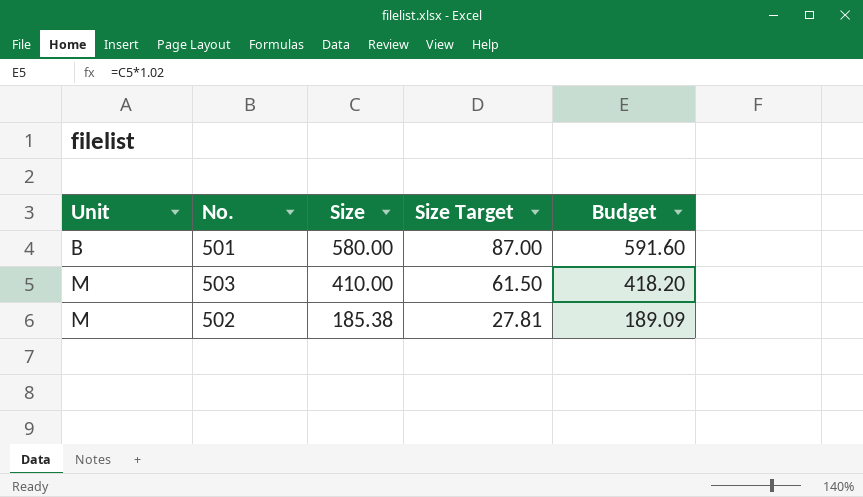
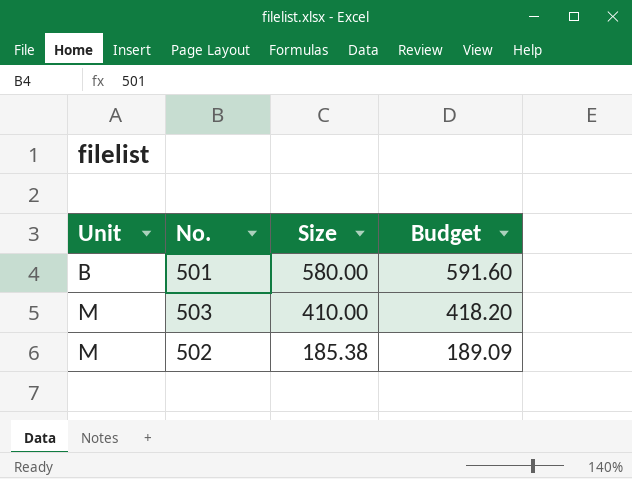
column Size Target | formula: [Size] * 0.15 -> none

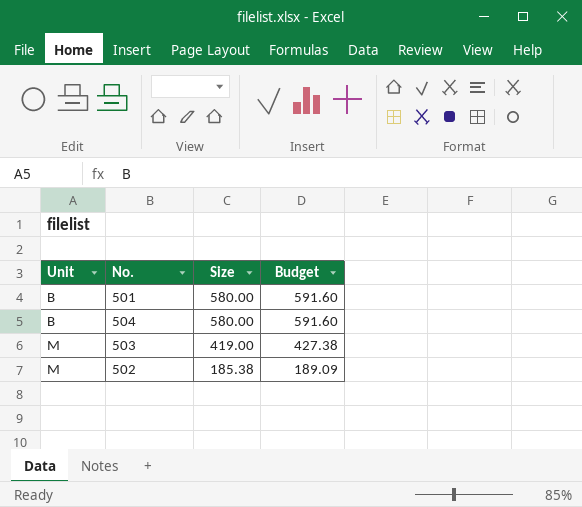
row 504: none -> B | 580.00 | 591.60
503 | Size: 410.00 -> 419.00
503 | Budget: 418.20 -> 427.38

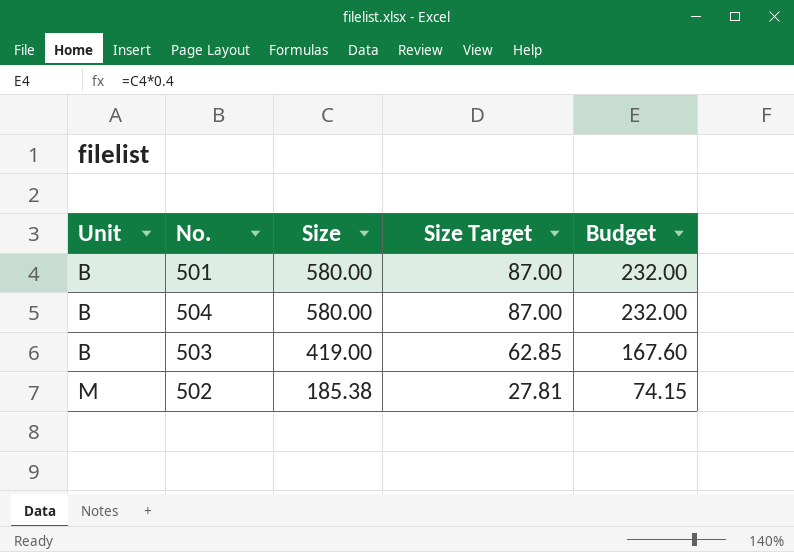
column Size Target | formula: none -> [Size] * 0.15
column Budget | formula: [Size] * 1.02 -> [Size] * 0.4
503 | Unit: M -> B

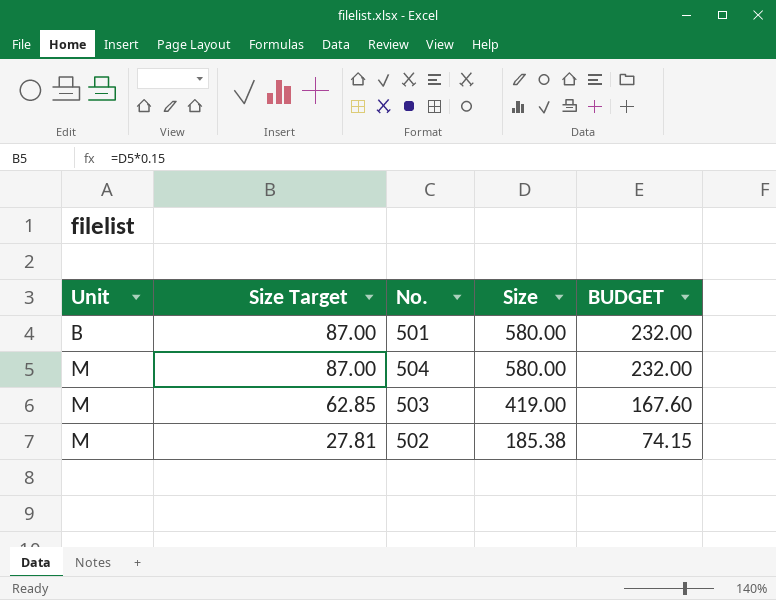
column Size Target | position: 4 -> 2
column name: Budget -> BUDGET
504 | Unit: B -> M
503 | Unit: B -> M

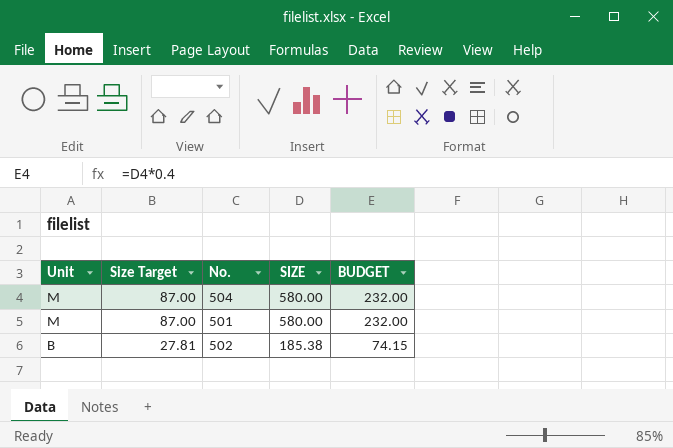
row order: Unit ascending -> Unit descending
column name: Size -> SIZE
row 503: M | 62.85 | 419.00 | 167.60 -> none
501 | Unit: B -> M
502 | Unit: M -> B

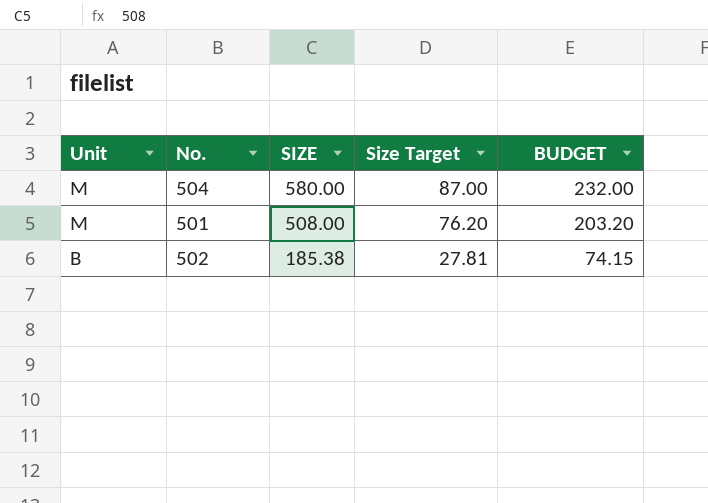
column Size Target | position: 2 -> 4
501 | SIZE: 580.00 -> 508.00
501 | Size Target: 87.00 -> 76.20
501 | BUDGET: 232.00 -> 203.20

